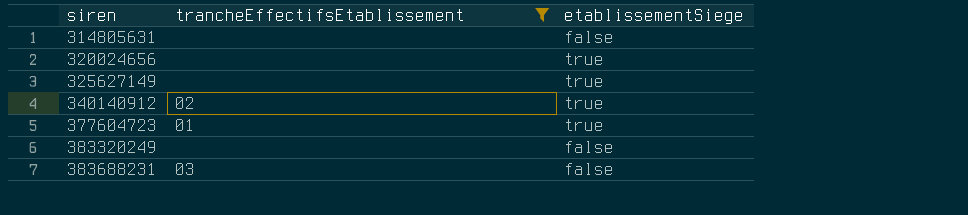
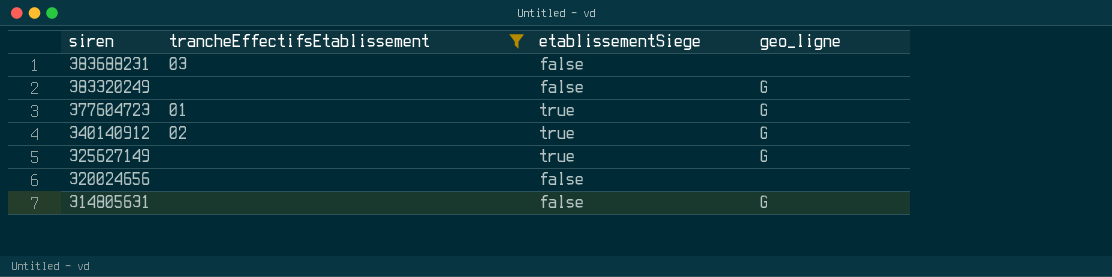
row order: siren ascending -> siren descending
column geo_ligne | position: none -> 4
320024656 | etablissementSiege: true -> false

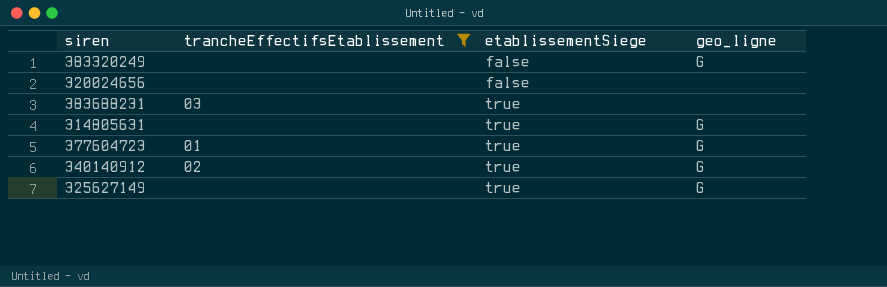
row order: siren descending -> etablissementSiege ascending
383688231 | etablissementSiege: false -> true
314805631 | etablissementSiege: false -> true

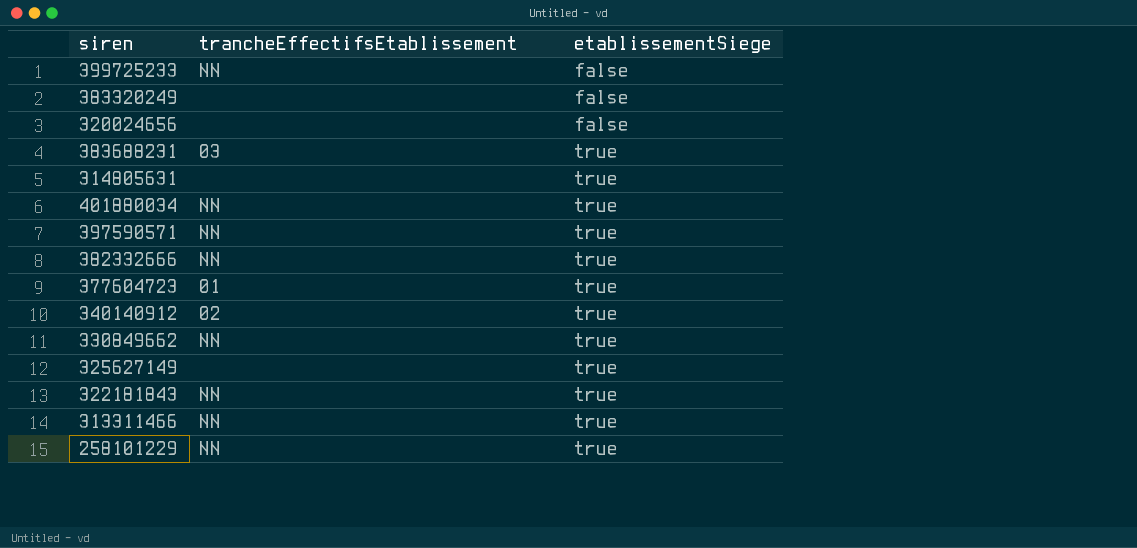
filter: trancheEffectifsEtablissement != NN -> none
column geo_ligne | position: 4 -> none

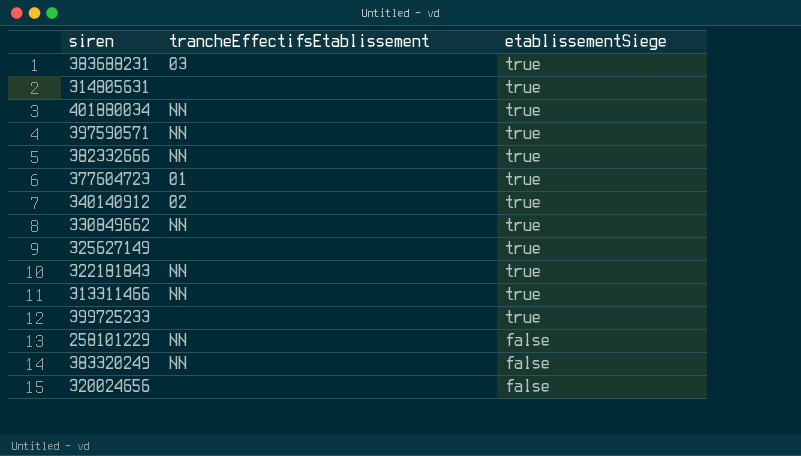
row order: etablissementSiege ascending -> etablissementSiege descending
399725233 | trancheEffectifsEtablissement: NN -> none
399725233 | etablissementSiege: false -> true
258101229 | etablissementSiege: true -> false
383320249 | trancheEffectifsEtablissement: none -> NN

